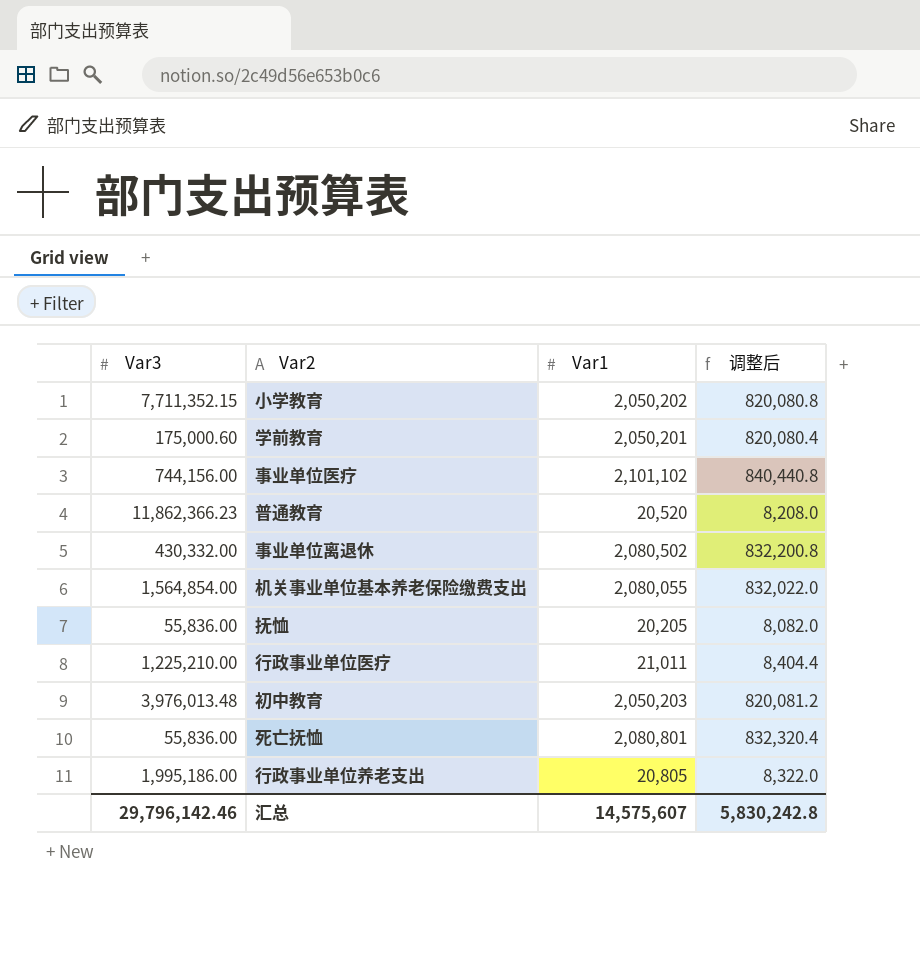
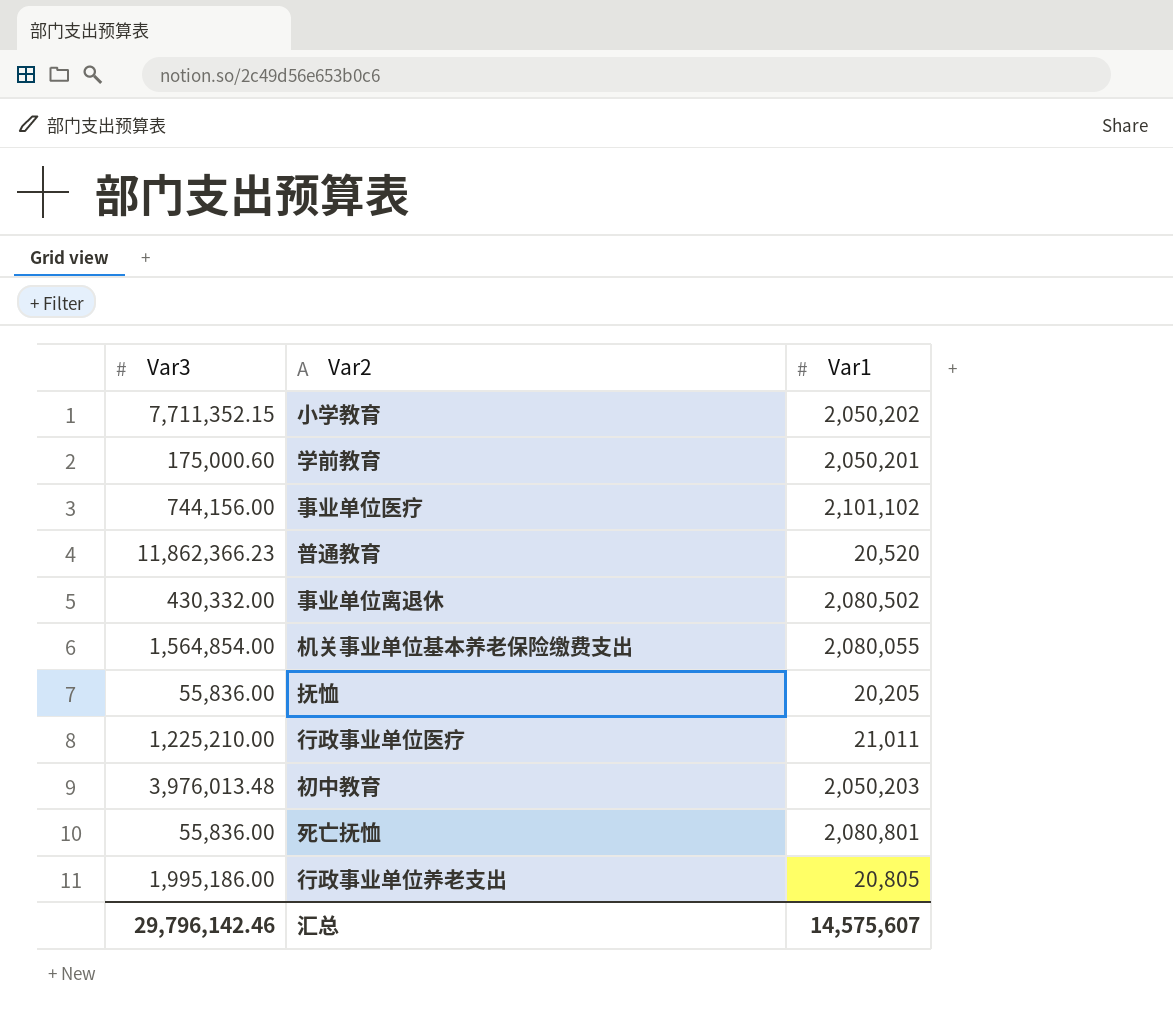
column 调整后 | formula: [Var1] * 0.4 -> none

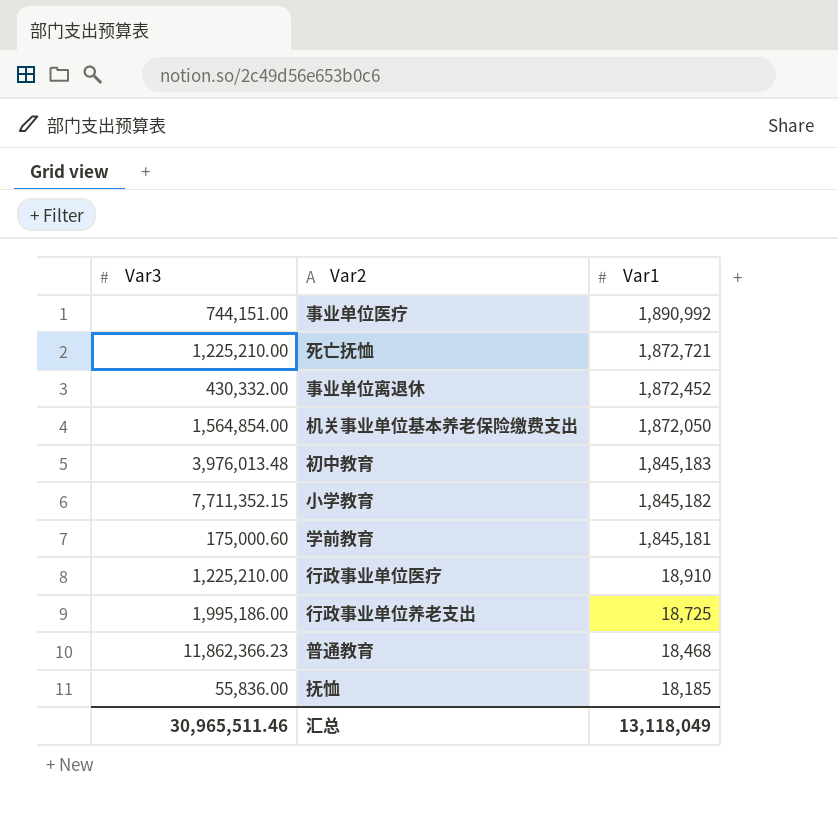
row order: none -> Var1 descending
事业单位医疗 | Var3: 744,156.00 -> 744,151.00
事业单位医疗 | Var1: 2,101,102 -> 1,890,992
死亡抚恤 | Var3: 55,836.00 -> 1,225,210.00
死亡抚恤 | Var1: 2,080,801 -> 1,872,721
事业单位离退休 | Var1: 2,080,502 -> 1,872,452
机关事业单位基本养老保险缴费支出 | Var1: 2,080,055 -> 1,872,050
初中教育 | Var1: 2,050,203 -> 1,845,183
小学教育 | Var1: 2,050,202 -> 1,845,182
学前教育 | Var1: 2,050,201 -> 1,845,181
行政事业单位医疗 | Var1: 21,011 -> 18,910
行政事业单位养老支出 | Var1: 20,805 -> 18,725
普通教育 | Var1: 20,520 -> 18,468
抚恤 | Var1: 20,205 -> 18,185
汇总 | Var3: 29,796,142.46 -> 30,965,511.46
汇总 | Var1: 14,575,607 -> 13,118,049

